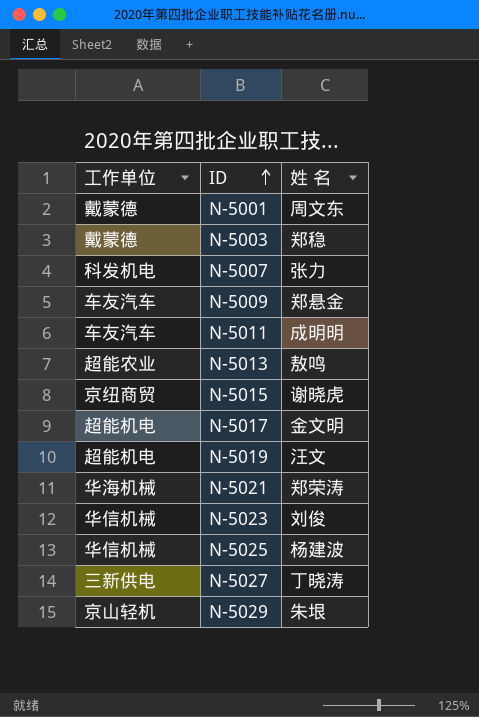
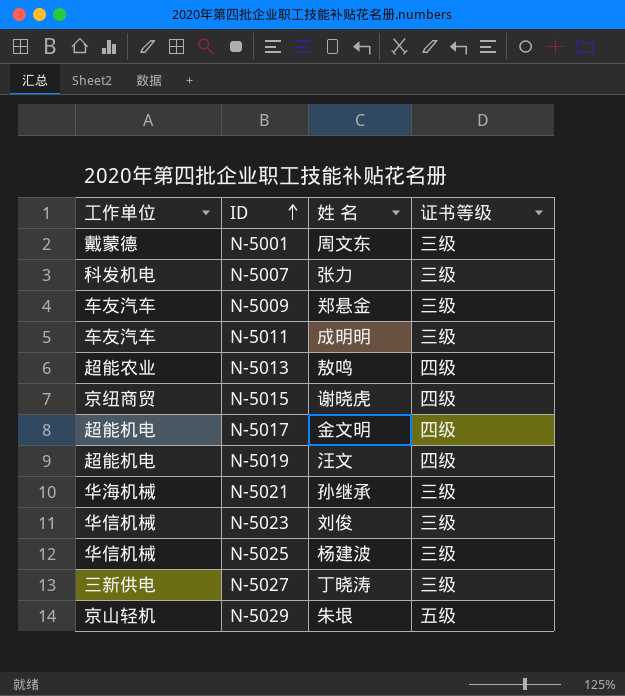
column 证书等级 | position: none -> 4
row N-5003: 戴蒙德 | 郑稳 -> none
N-5021 | 姓 名: 郑荣涛 -> 孙继承

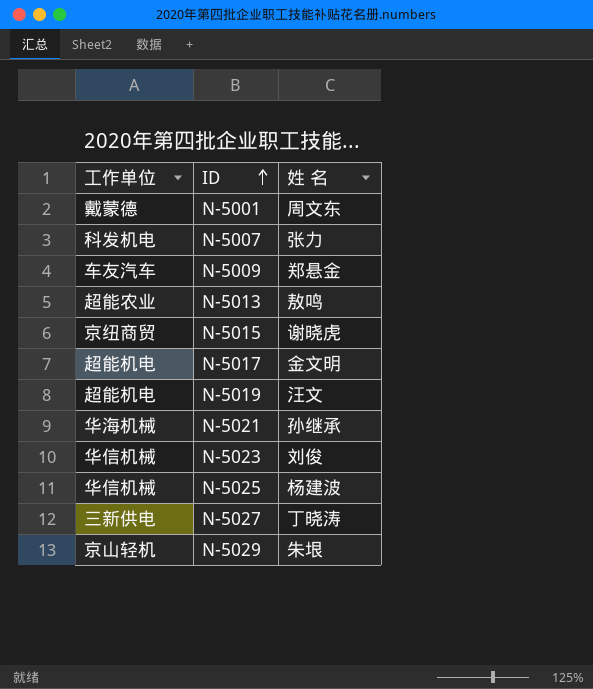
column 证书等级 | position: 4 -> none
row N-5011: 车友汽车 | 成明明 | 三级 -> none

